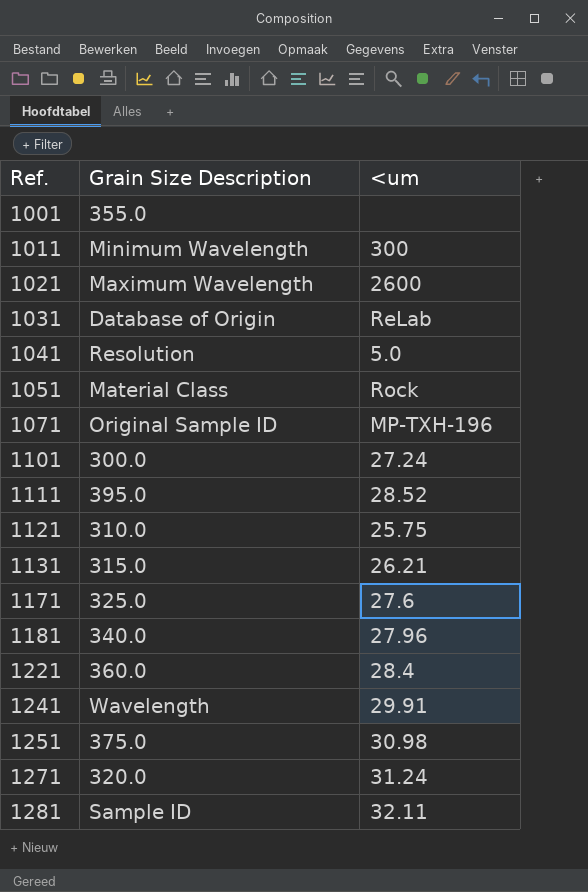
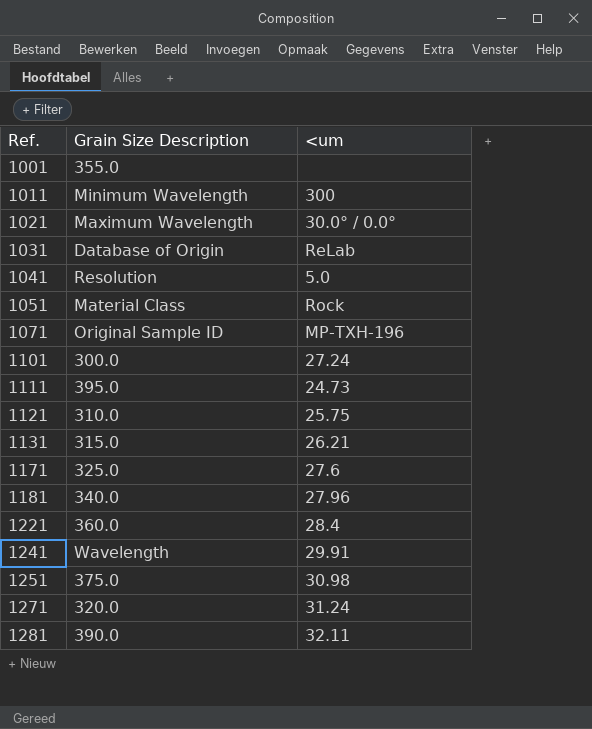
1021 | <um: 2600 -> 30.0° / 0.0°
1111 | <um: 28.52 -> 24.73
1281 | Grain Size Description: Sample ID -> 390.0

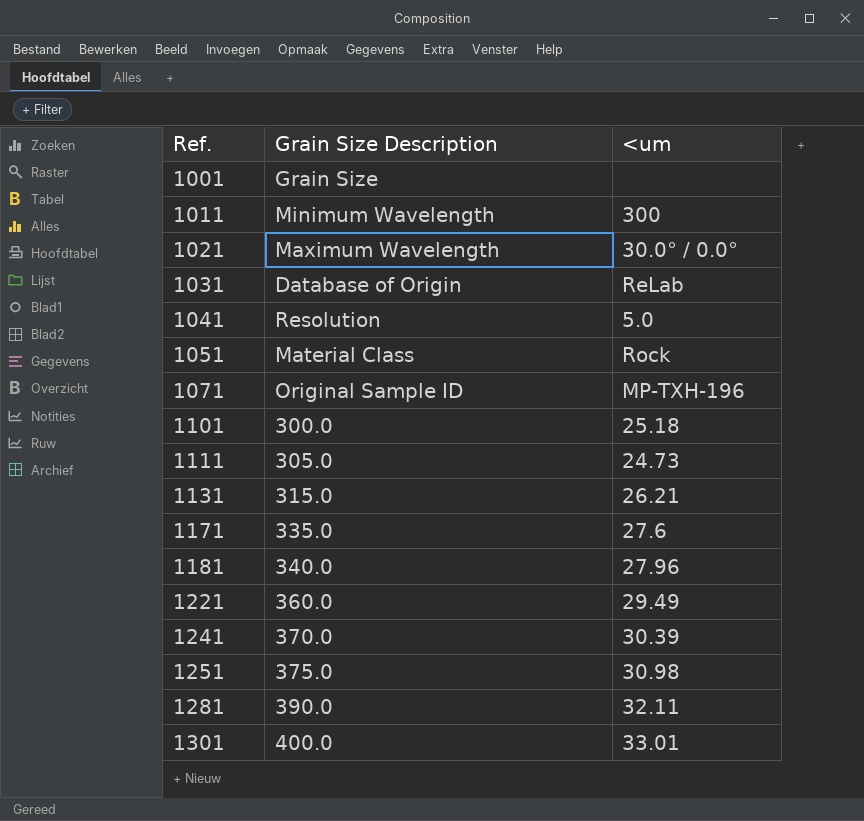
row 1121: 310.0 | 25.75 -> none
row 1271: 320.0 | 31.24 -> none
1001 | Grain Size Description: 355.0 -> Grain Size
1101 | <um: 27.24 -> 25.18
1111 | Grain Size Description: 395.0 -> 305.0
1171 | Grain Size Description: 325.0 -> 335.0
1221 | <um: 28.4 -> 29.49
1241 | Grain Size Description: Wavelength -> 370.0
1241 | <um: 29.91 -> 30.39
row 1301: none -> 400.0 | 33.01

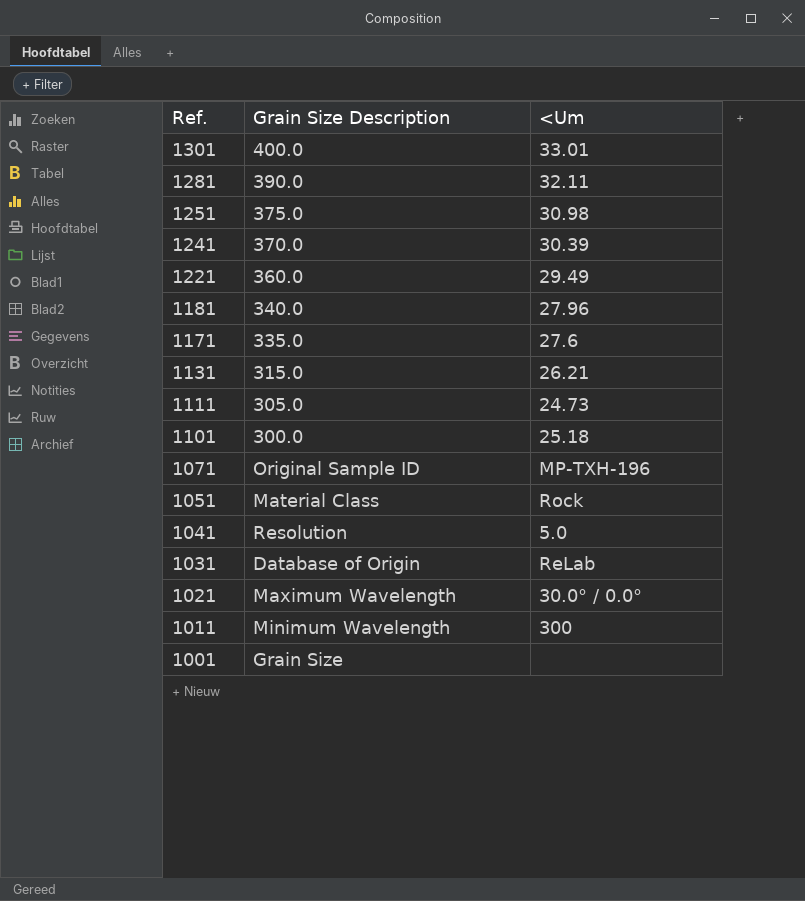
row order: Ref. ascending -> Ref. descending
column name: <um -> <Um

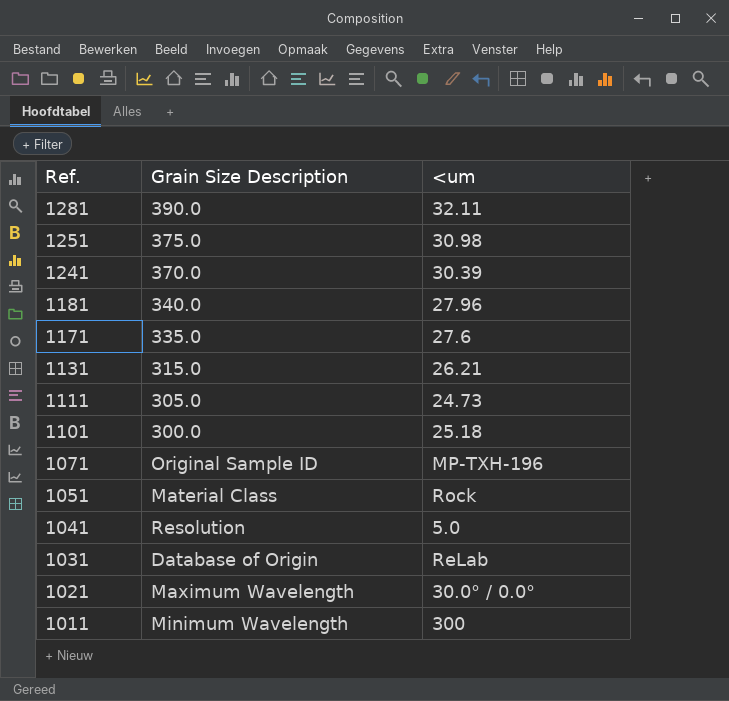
column name: <Um -> <um
row 1301: 400.0 | 33.01 -> none
row 1221: 360.0 | 29.49 -> none
row 1001: Grain Size | none -> none

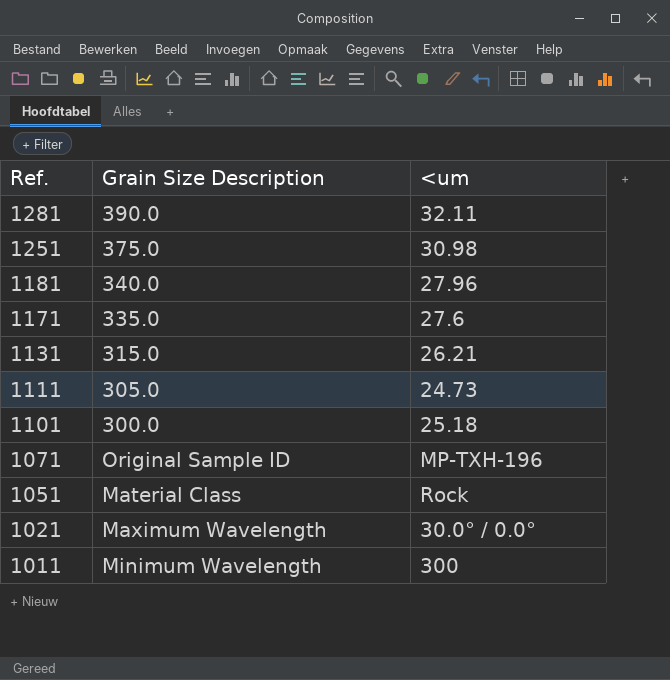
row 1241: 370.0 | 30.39 -> none
row 1041: Resolution | 5.0 -> none
row 1031: Database of Origin | ReLab -> none

